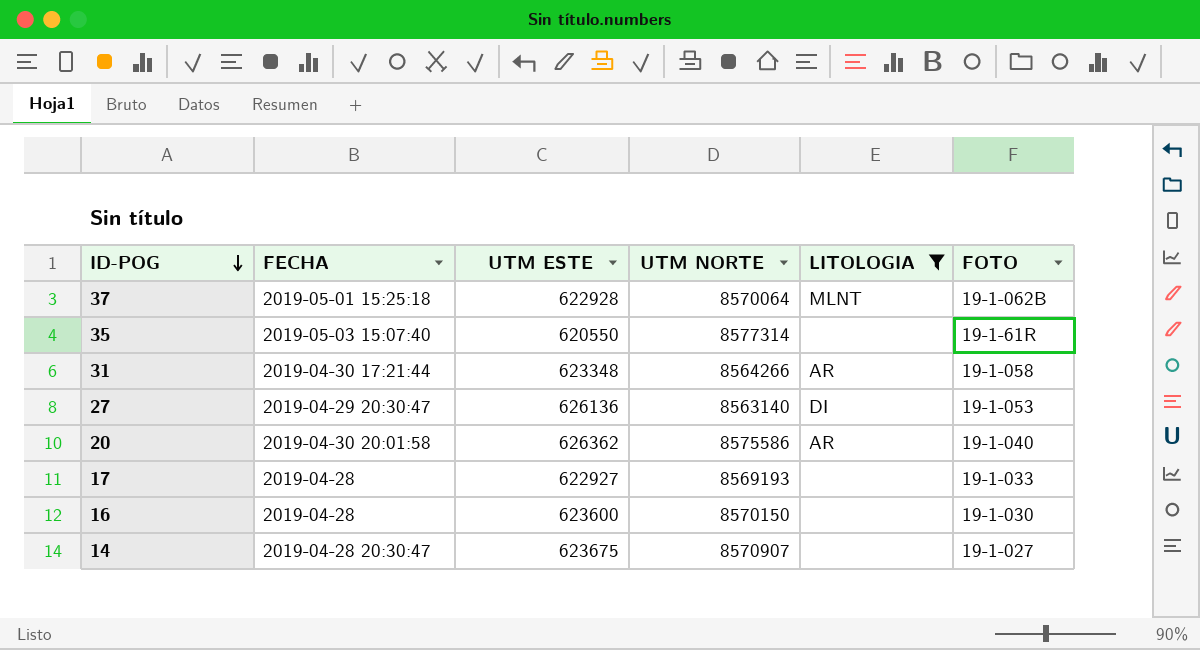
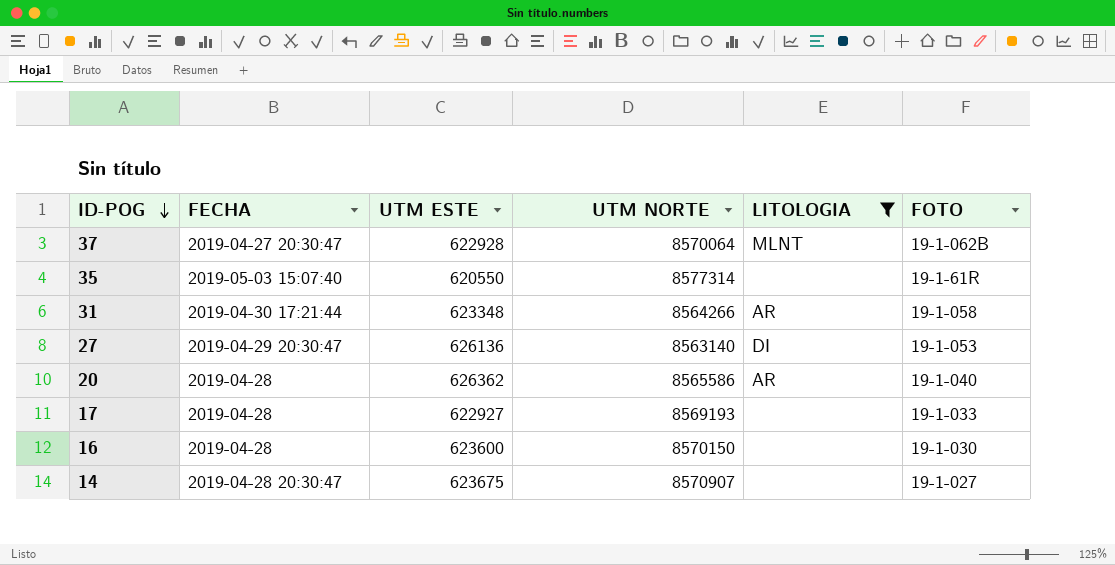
37 | FECHA: 2019-05-01 15:25:18 -> 2019-04-27 20:30:47
20 | FECHA: 2019-04-30 20:01:58 -> 2019-04-28
20 | UTM NORTE: 8575586 -> 8565586

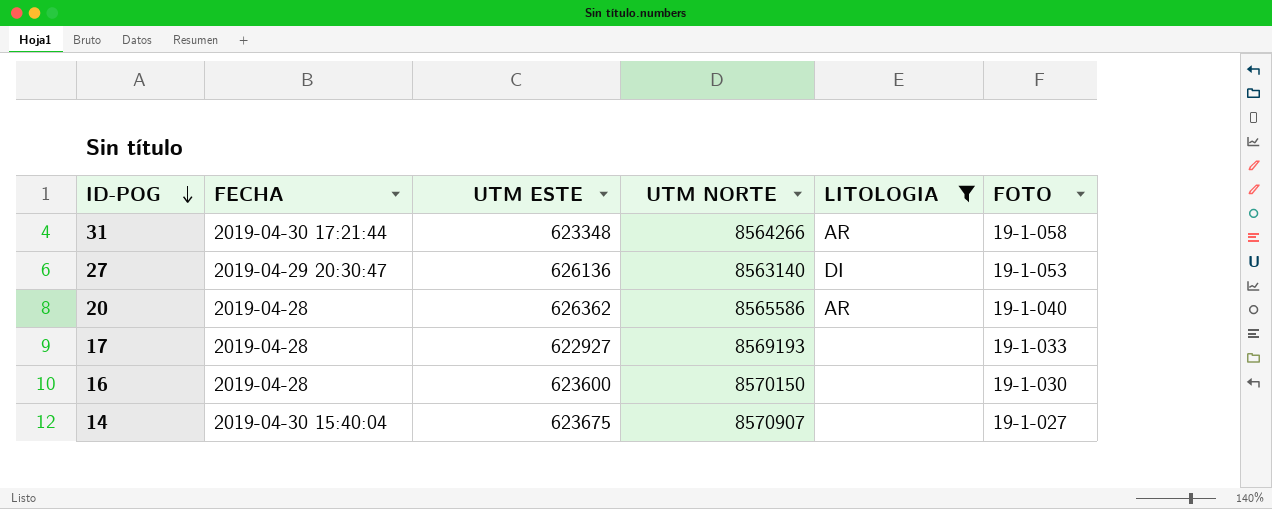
row 37: 2019-04-27 20:30:47 | 622928 | 8570064 | MLNT | 19-1-062B -> none
row 35: 2019-05-03 15:07:40 | 620550 | 8577314 | none | 19-1-61R -> none
14 | FECHA: 2019-04-28 20:30:47 -> 2019-04-30 15:40:04

